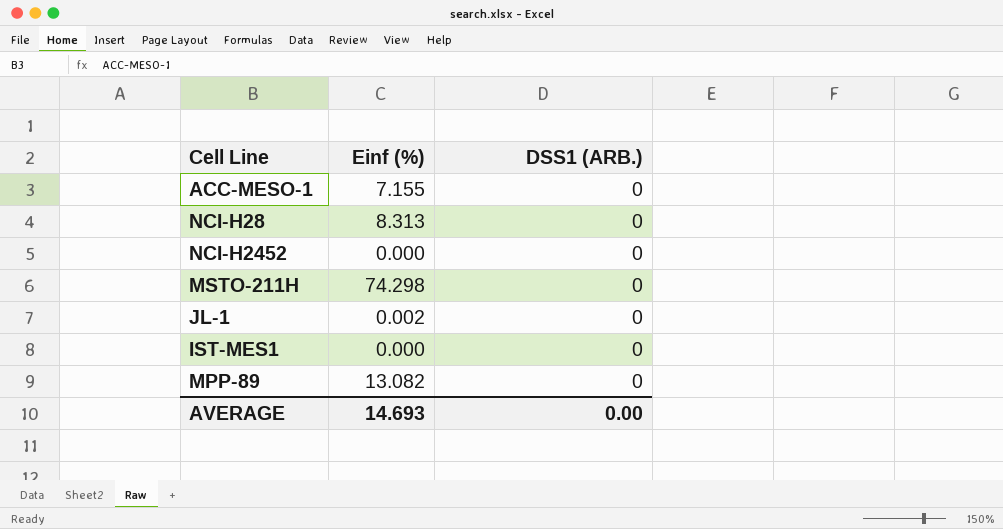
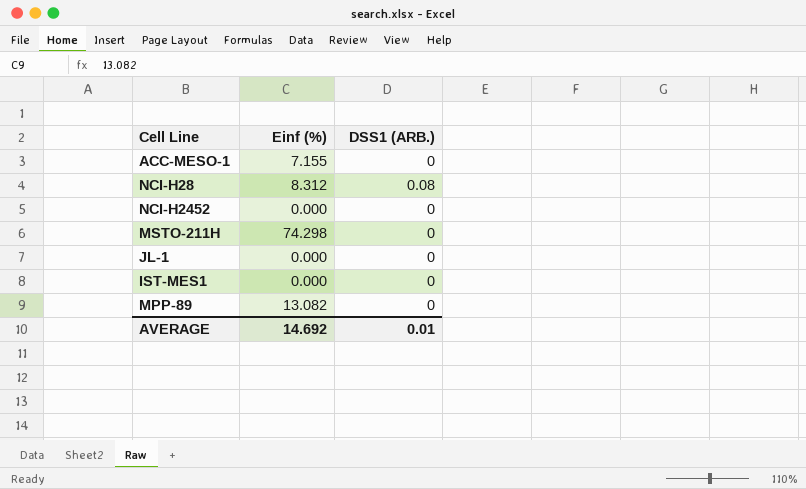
NCI-H28 | Einf (%): 8.313 -> 8.312
NCI-H28 | DSS1 (ARB.): 0 -> 0.08
JL-1 | Einf (%): 0.002 -> 0.000
AVERAGE | Einf (%): 14.693 -> 14.692
AVERAGE | DSS1 (ARB.): 0.00 -> 0.01

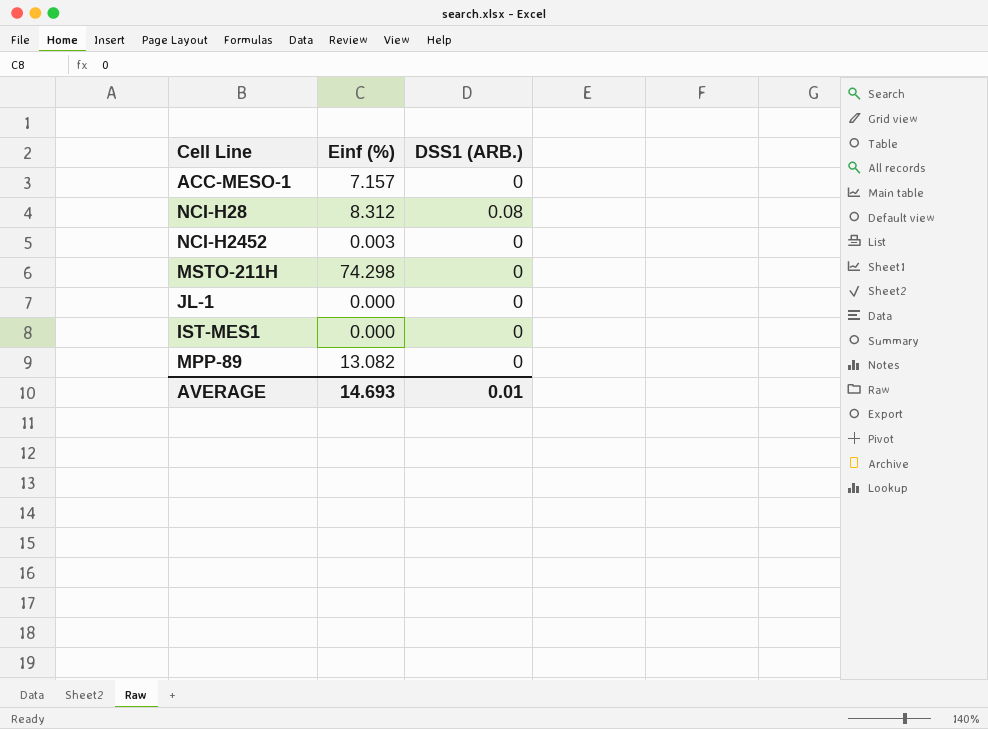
ACC-MESO-1 | Einf (%): 7.155 -> 7.157
NCI-H2452 | Einf (%): 0.000 -> 0.003
AVERAGE | Einf (%): 14.692 -> 14.693

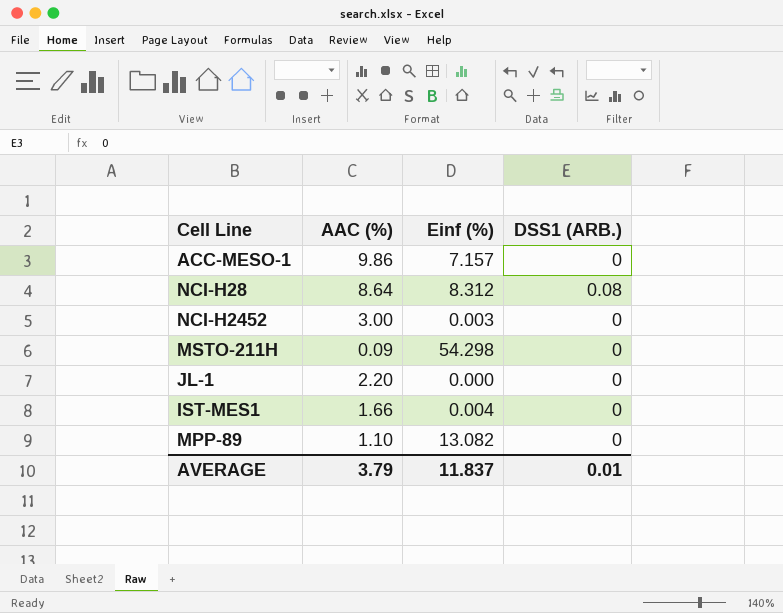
column AAC (%) | position: none -> 2
MSTO-211H | Einf (%): 74.298 -> 54.298
IST-MES1 | Einf (%): 0.000 -> 0.004
AVERAGE | Einf (%): 14.693 -> 11.837

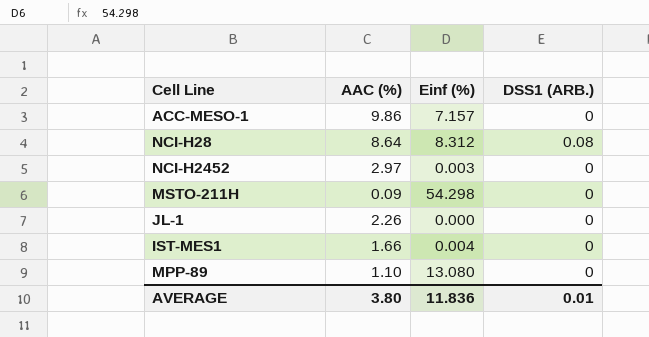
NCI-H2452 | AAC (%): 3.00 -> 2.97
JL-1 | AAC (%): 2.20 -> 2.26
MPP-89 | Einf (%): 13.082 -> 13.080
AVERAGE | AAC (%): 3.79 -> 3.80
AVERAGE | Einf (%): 11.837 -> 11.836

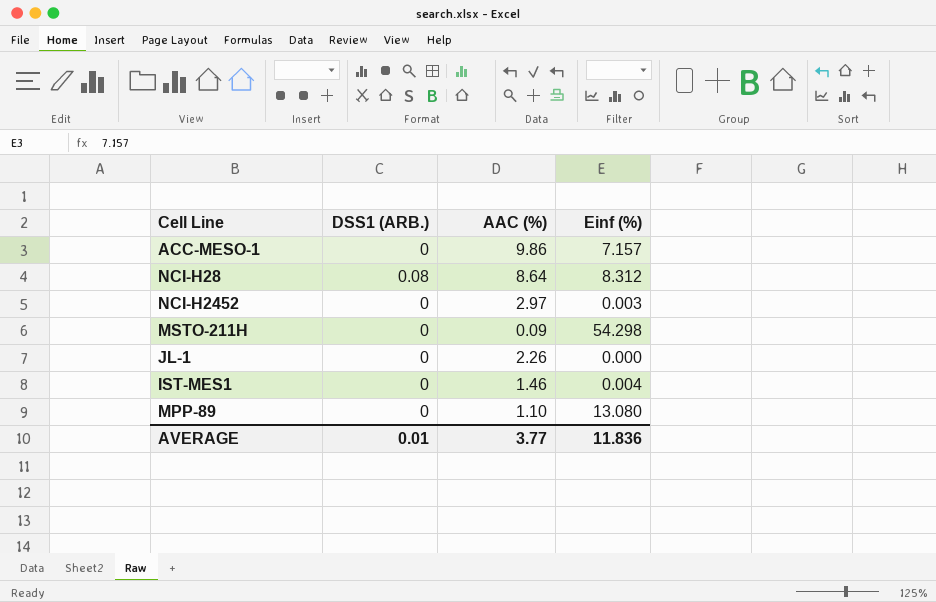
column DSS1 (ARB.) | position: 4 -> 2
IST-MES1 | AAC (%): 1.66 -> 1.46
AVERAGE | AAC (%): 3.80 -> 3.77

